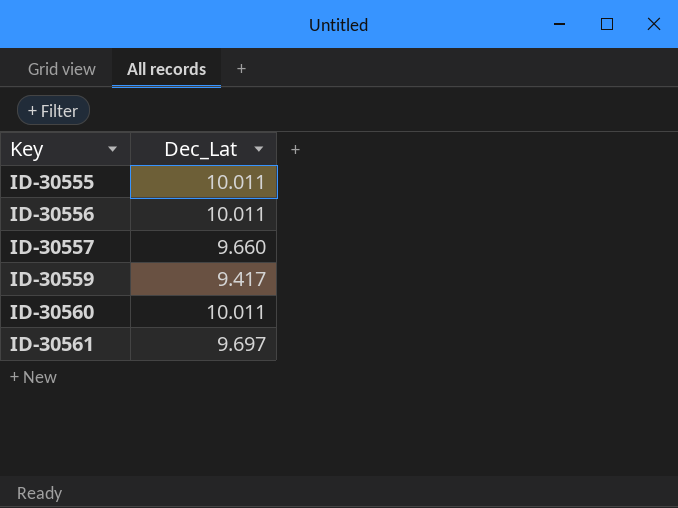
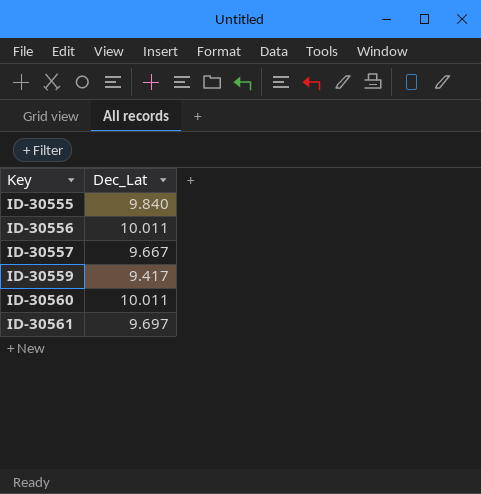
ID-30555 | Dec_Lat: 10.011 -> 9.840
ID-30557 | Dec_Lat: 9.660 -> 9.667

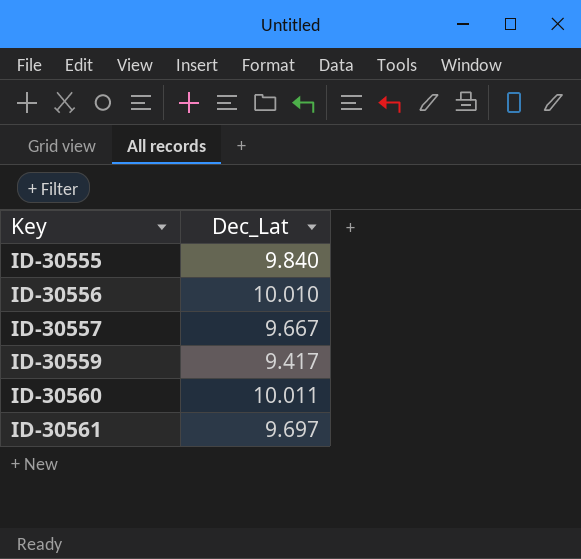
ID-30556 | Dec_Lat: 10.011 -> 10.010

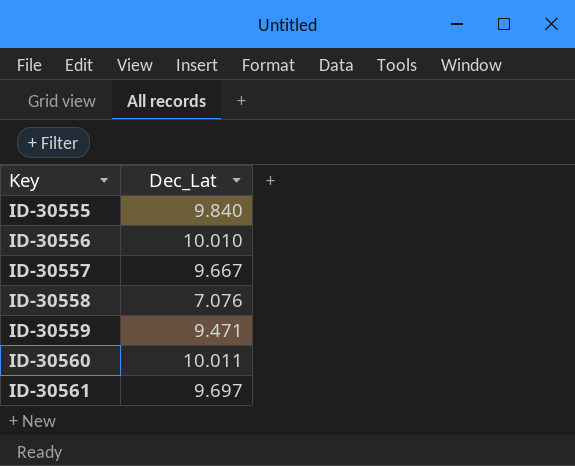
row ID-30558: none -> 7.076
ID-30559 | Dec_Lat: 9.417 -> 9.471

